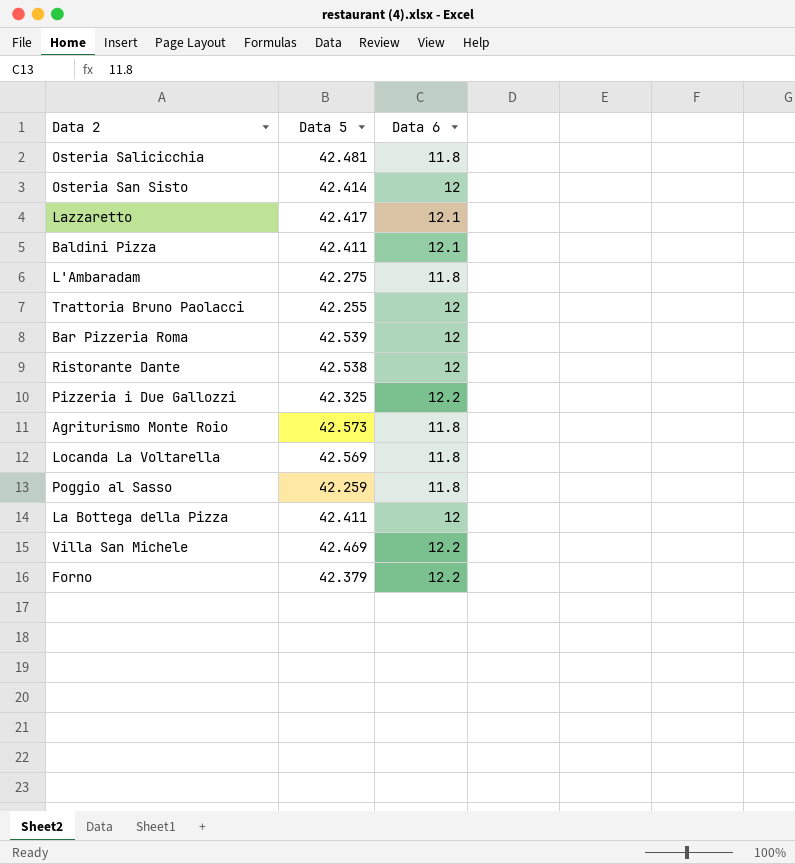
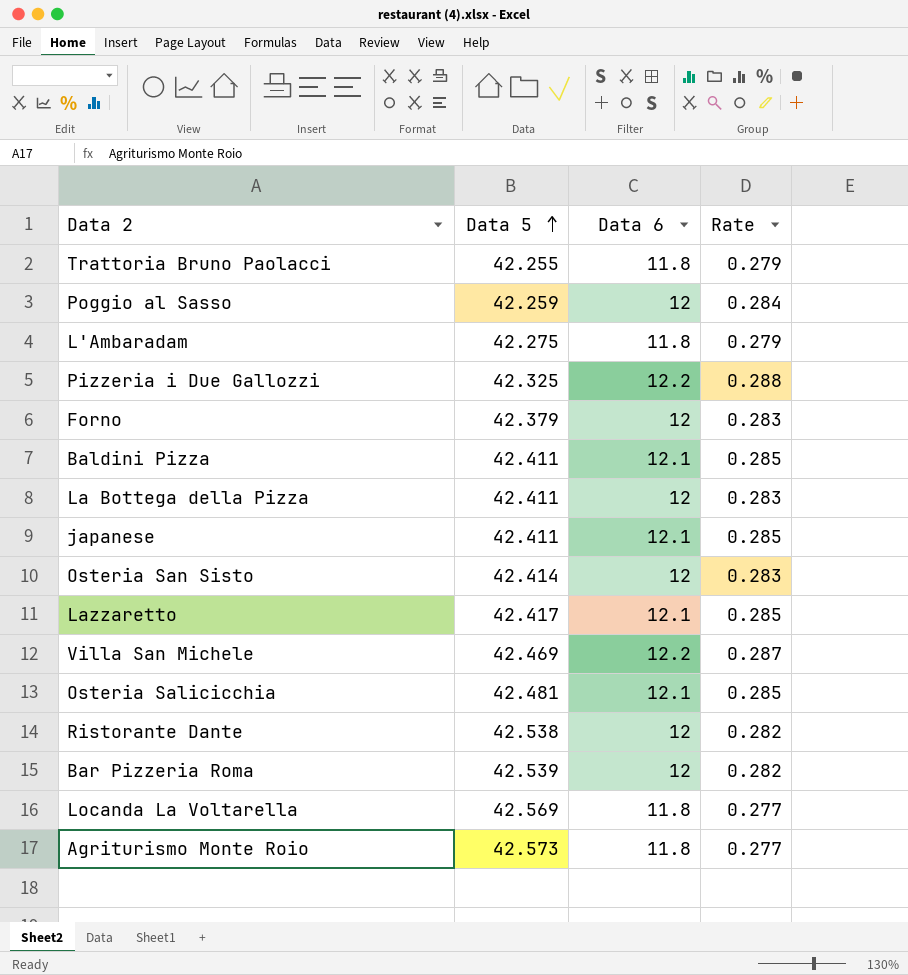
row order: none -> Data 5 ascending
column Rate | formula: none -> [Data 6] / [Data 5]
Trattoria Bruno Paolacci | Data 6: 12 -> 11.8
Poggio al Sasso | Data 6: 11.8 -> 12
Forno | Data 6: 12.2 -> 12
row japanese: none -> 42.411 | 12.1 | 0.285
Osteria Salicicchia | Data 6: 11.8 -> 12.1

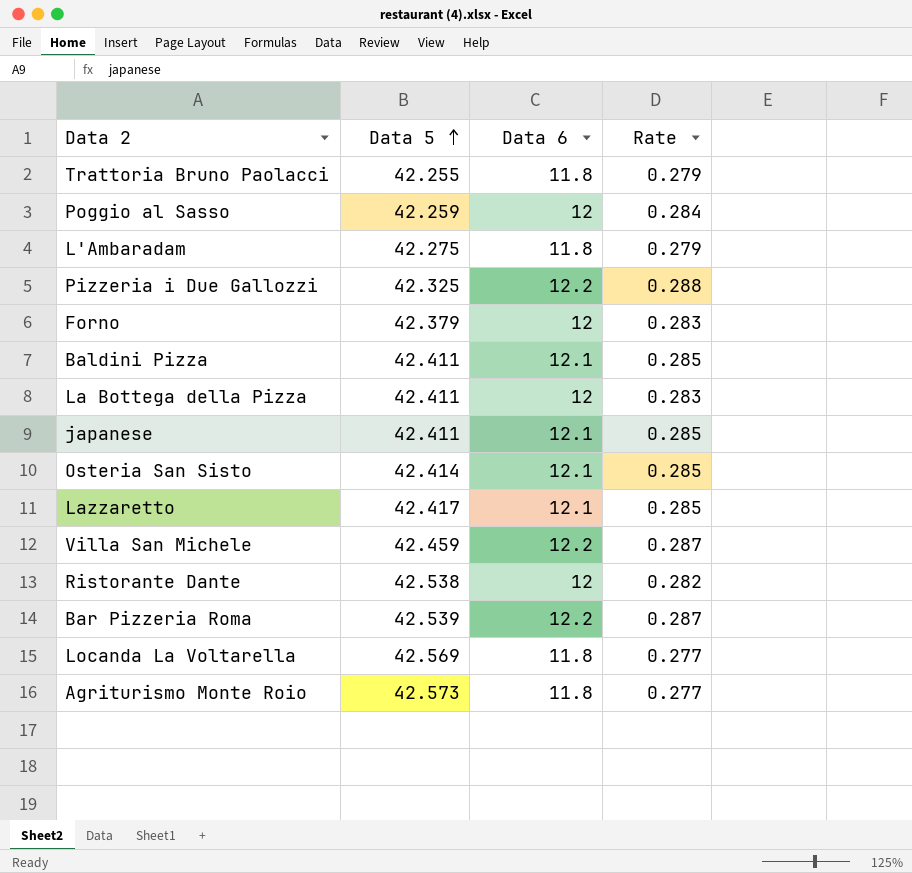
row Osteria Salicicchia: 42.481 | 12.1 | 0.285 -> none
Osteria San Sisto | Data 6: 12 -> 12.1
Osteria San Sisto | Rate: 0.283 -> 0.285
Villa San Michele | Data 5: 42.469 -> 42.459
Bar Pizzeria Roma | Data 6: 12 -> 12.2
Bar Pizzeria Roma | Rate: 0.282 -> 0.287

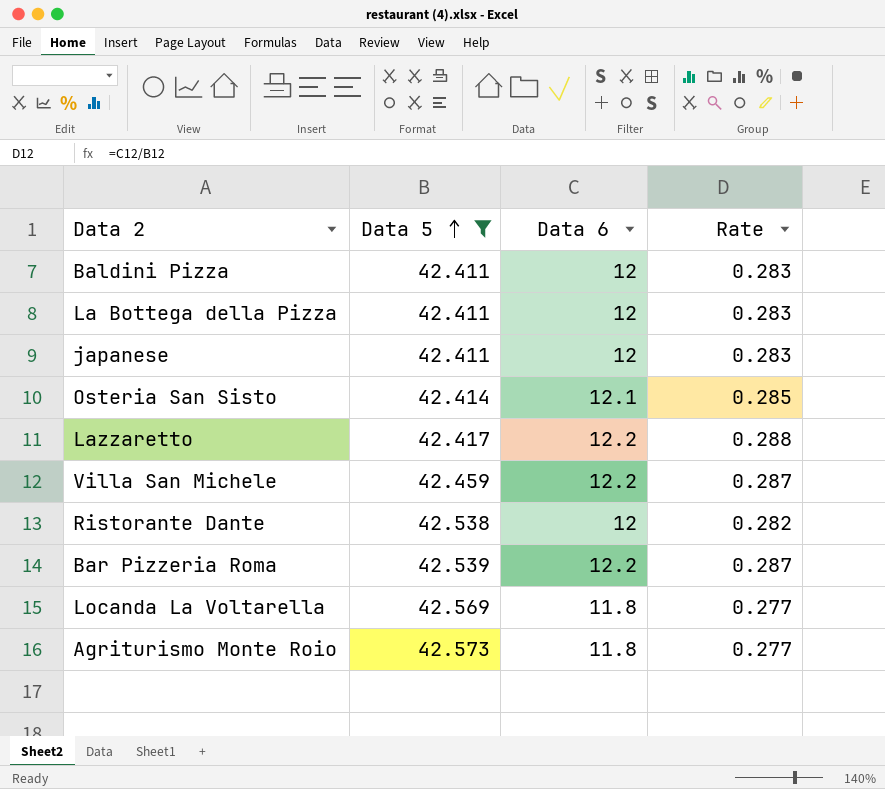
filter: none -> Data 5 >= 42.411
Baldini Pizza | Data 6: 12.1 -> 12
Baldini Pizza | Rate: 0.285 -> 0.283
japanese | Data 6: 12.1 -> 12
japanese | Rate: 0.285 -> 0.283
Lazzaretto | Data 6: 12.1 -> 12.2
Lazzaretto | Rate: 0.285 -> 0.288

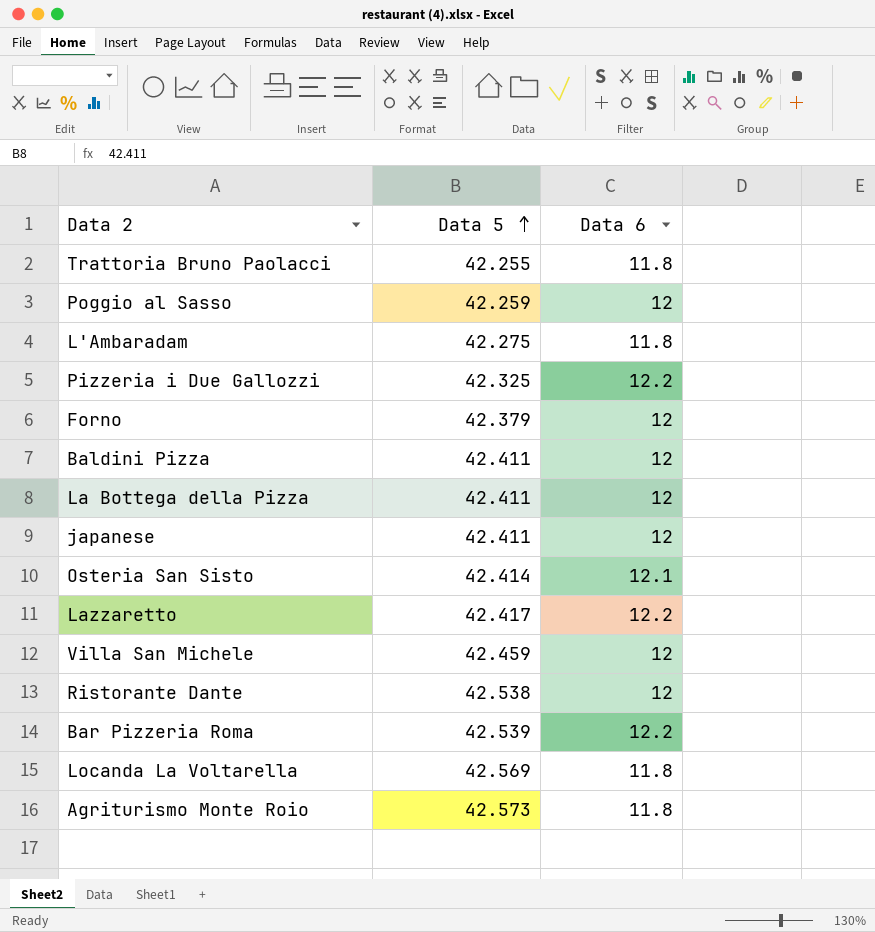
filter: Data 5 >= 42.411 -> none
column Rate | formula: [Data 6] / [Data 5] -> none
Villa San Michele | Data 6: 12.2 -> 12

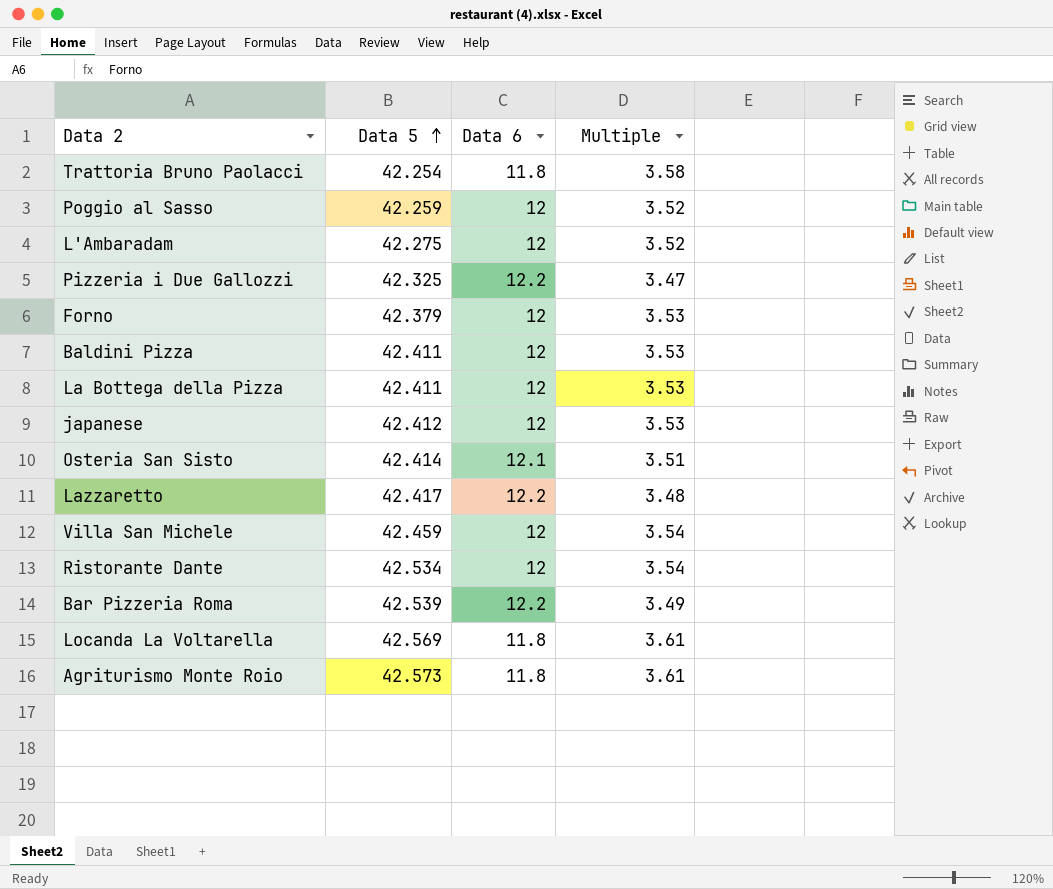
column Multiple | formula: none -> [Data 5] / [Data 6]
Trattoria Bruno Paolacci | Data 5: 42.255 -> 42.254
L'Ambaradam | Data 6: 11.8 -> 12
japanese | Data 5: 42.411 -> 42.412
Ristorante Dante | Data 5: 42.538 -> 42.534

